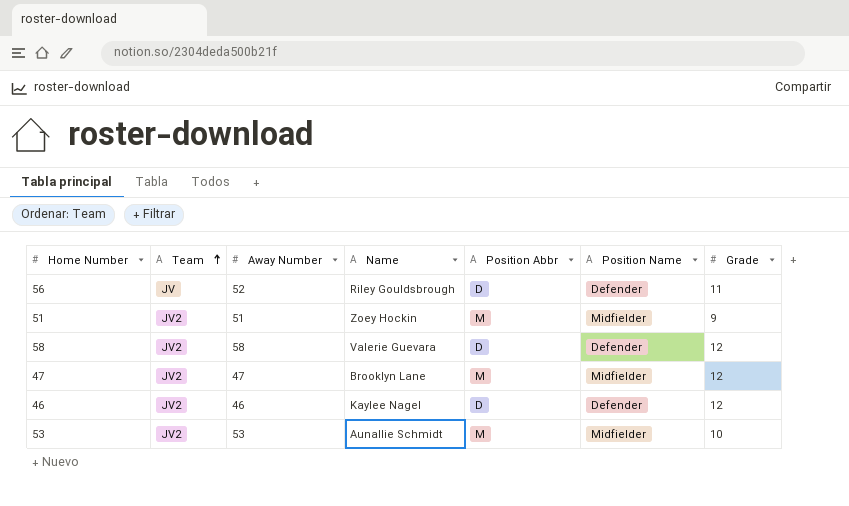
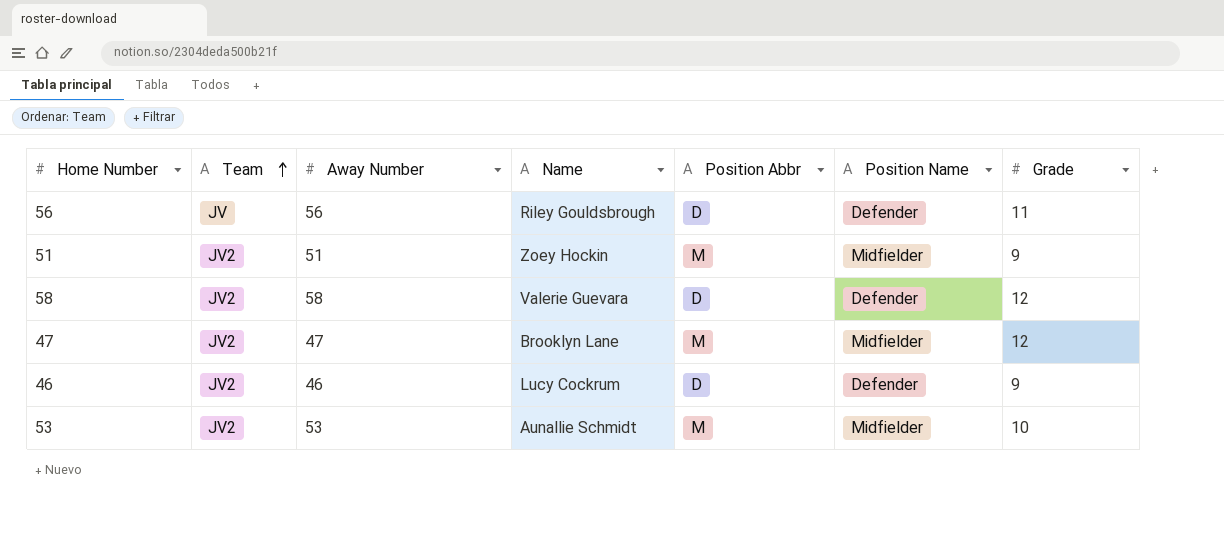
56 | Away Number: 52 -> 56
46 | Name: Kaylee Nagel -> Lucy Cockrum
46 | Grade: 12 -> 9

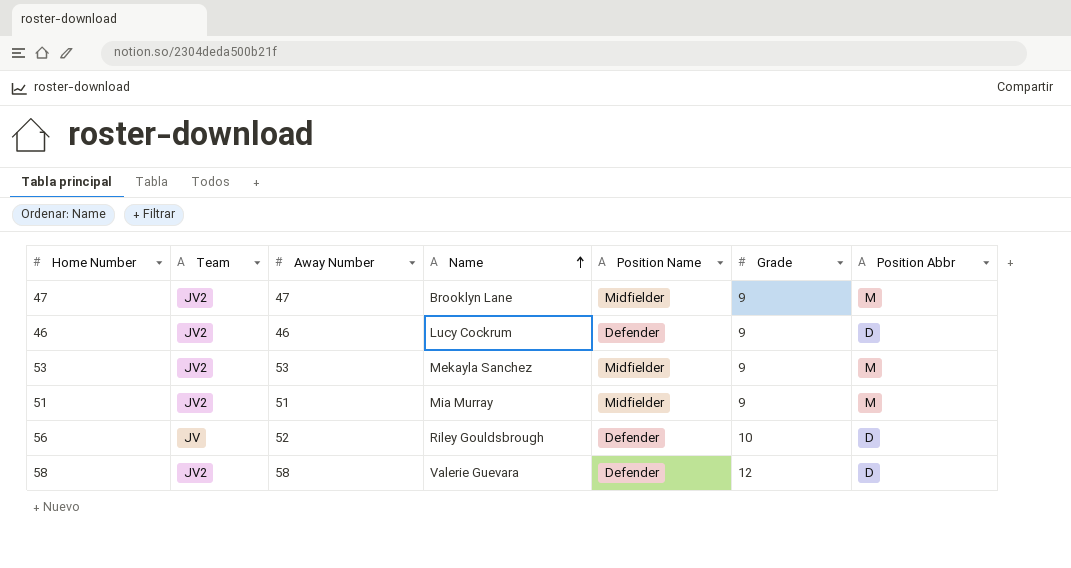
row order: Team ascending -> Name ascending
column Position Abbr | position: 5 -> 7
47 | Grade: 12 -> 9
53 | Name: Aunallie Schmidt -> Mekayla Sanchez
53 | Grade: 10 -> 9
51 | Name: Zoey Hockin -> Mia Murray
56 | Away Number: 56 -> 52
56 | Grade: 11 -> 10

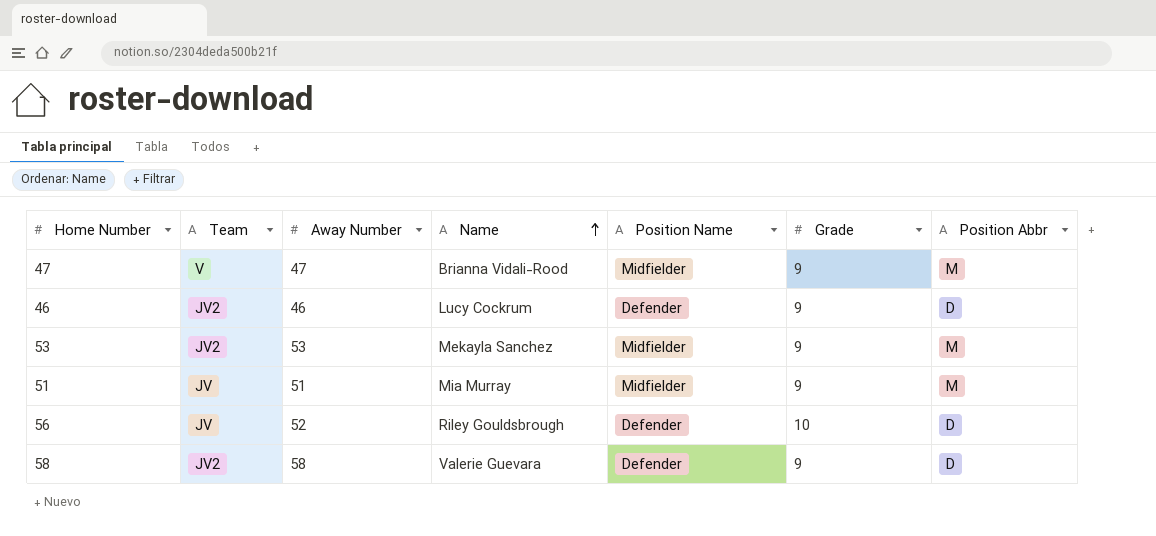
47 | Team: JV2 -> V
47 | Name: Brooklyn Lane -> Brianna Vidali-Rood
51 | Team: JV2 -> JV
58 | Grade: 12 -> 9

